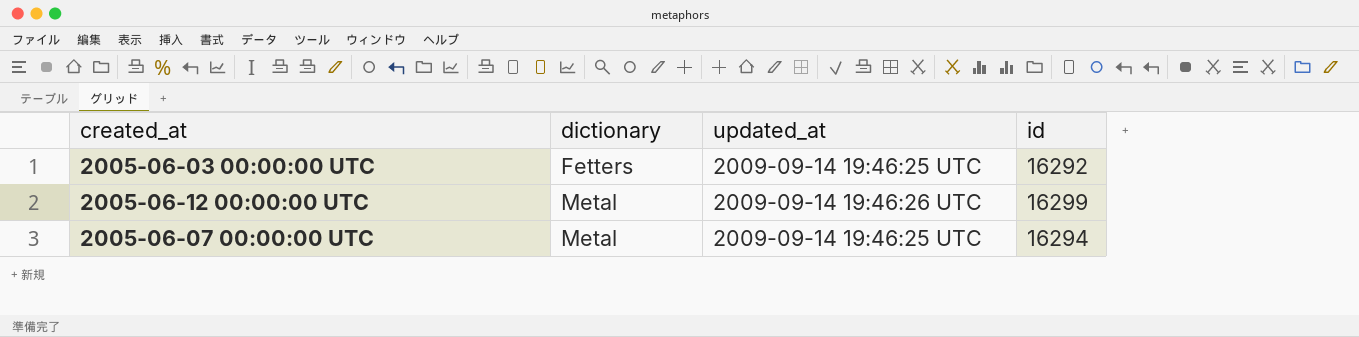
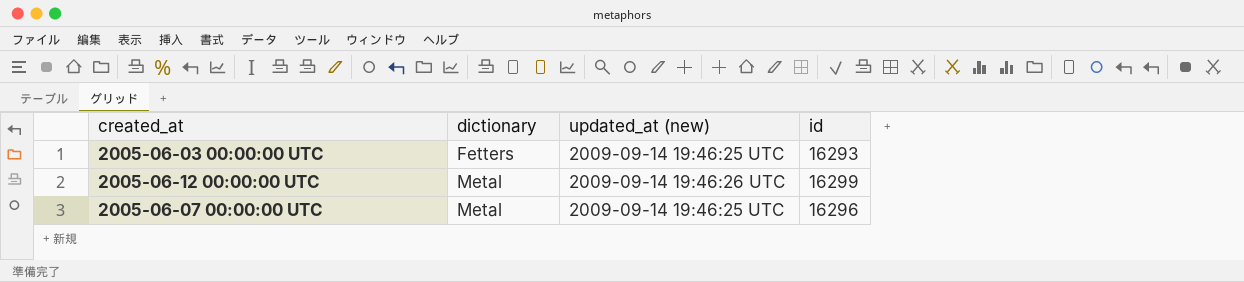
column name: updated_at -> updated_at (new)
2005-06-03 00:00:00 UTC | id: 16292 -> 16293
2005-06-07 00:00:00 UTC | id: 16294 -> 16296

